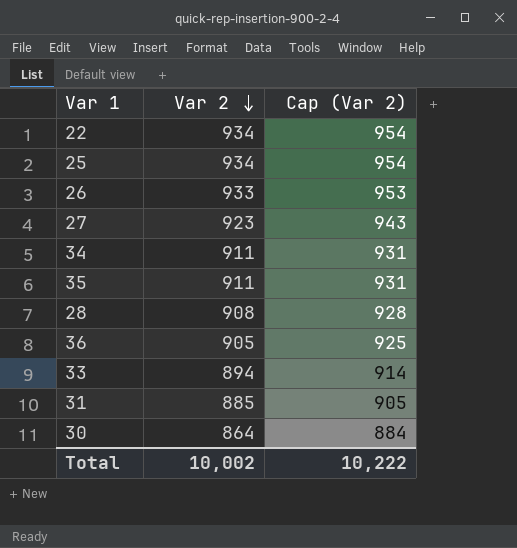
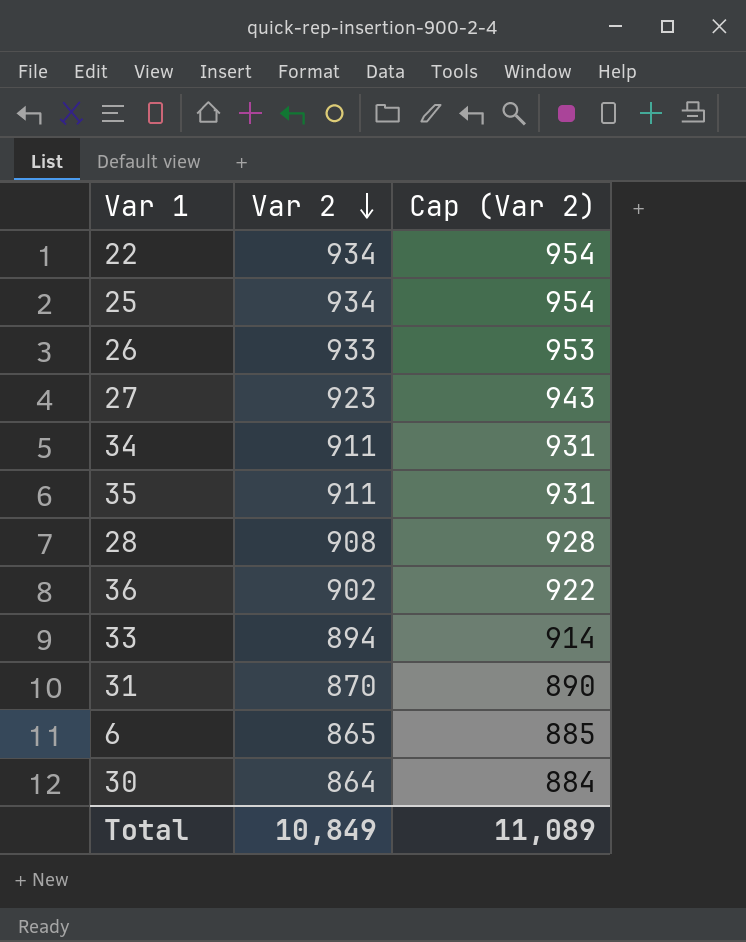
36 | Var 2: 905 -> 902
36 | Cap (Var 2): 925 -> 922
31 | Var 2: 885 -> 870
31 | Cap (Var 2): 905 -> 890
row 6: none -> 865 | 885
Total | Var 2: 10,002 -> 10,849
Total | Cap (Var 2): 10,222 -> 11,089

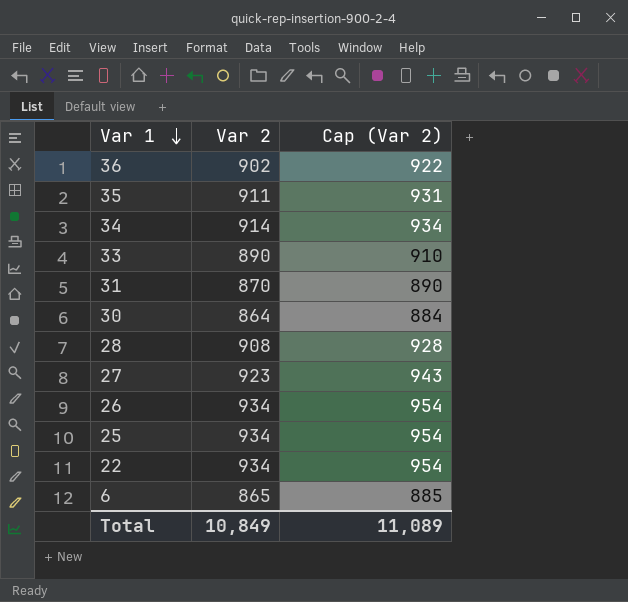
row order: Var 2 descending -> Var 1 descending
34 | Var 2: 911 -> 914
34 | Cap (Var 2): 931 -> 934
33 | Var 2: 894 -> 890
33 | Cap (Var 2): 914 -> 910
26 | Var 2: 933 -> 934
26 | Cap (Var 2): 953 -> 954

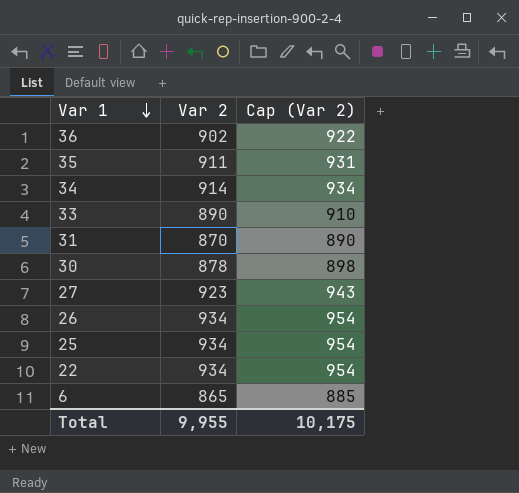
row 28: 908 | 928 -> none
30 | Var 2: 864 -> 878
30 | Cap (Var 2): 884 -> 898
Total | Var 2: 10,849 -> 9,955
Total | Cap (Var 2): 11,089 -> 10,175

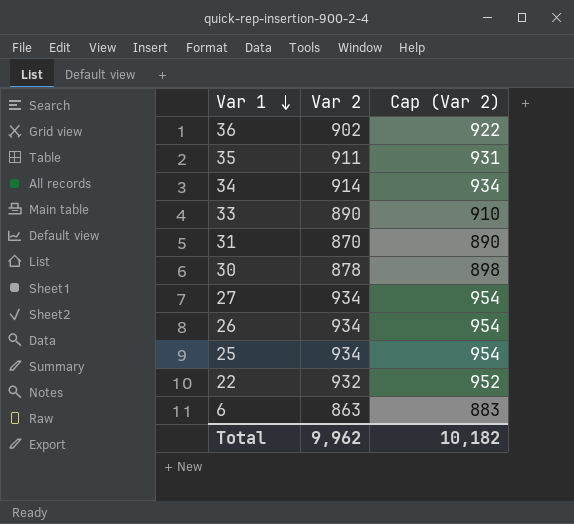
27 | Var 2: 923 -> 934
27 | Cap (Var 2): 943 -> 954
22 | Var 2: 934 -> 932
22 | Cap (Var 2): 954 -> 952
6 | Var 2: 865 -> 863
6 | Cap (Var 2): 885 -> 883
Total | Var 2: 9,955 -> 9,962
Total | Cap (Var 2): 10,175 -> 10,182

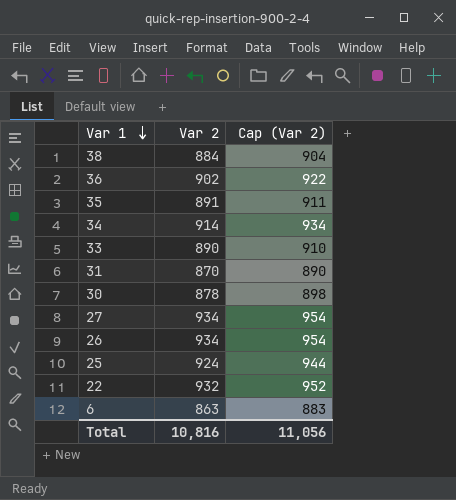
row 38: none -> 884 | 904
35 | Var 2: 911 -> 891
35 | Cap (Var 2): 931 -> 911
25 | Var 2: 934 -> 924
25 | Cap (Var 2): 954 -> 944
Total | Var 2: 9,962 -> 10,816
Total | Cap (Var 2): 10,182 -> 11,056

